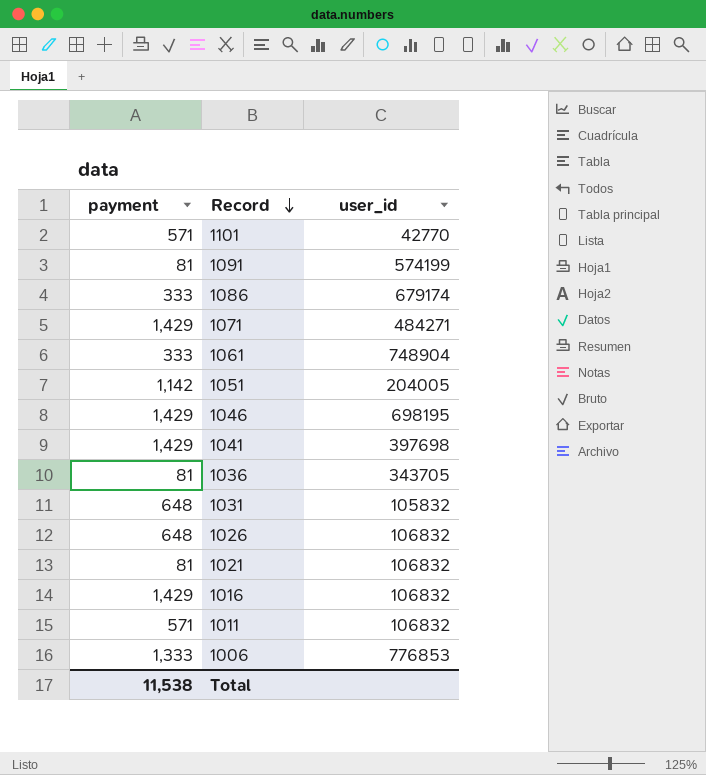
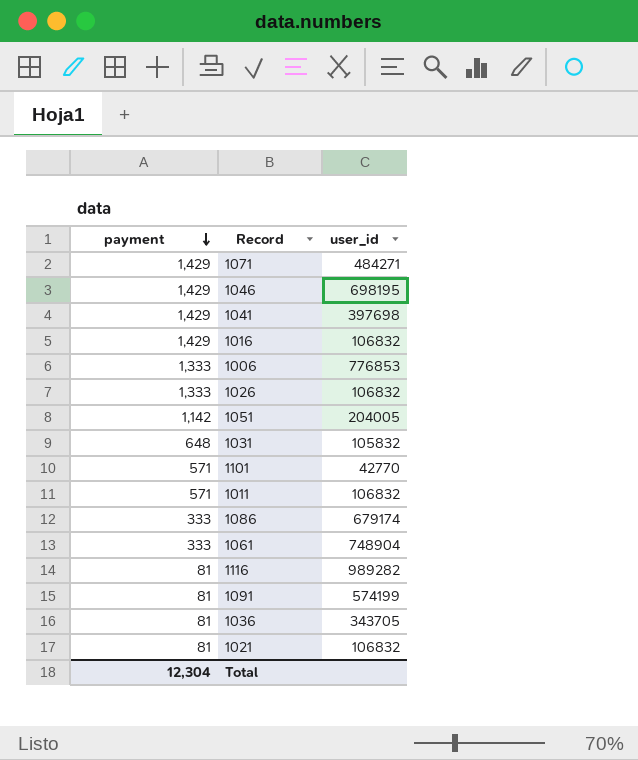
row order: Record descending -> payment descending
1026 | payment: 648 -> 1,333
row 1116: none -> 81 | 989282
Total | payment: 11,538 -> 12,304

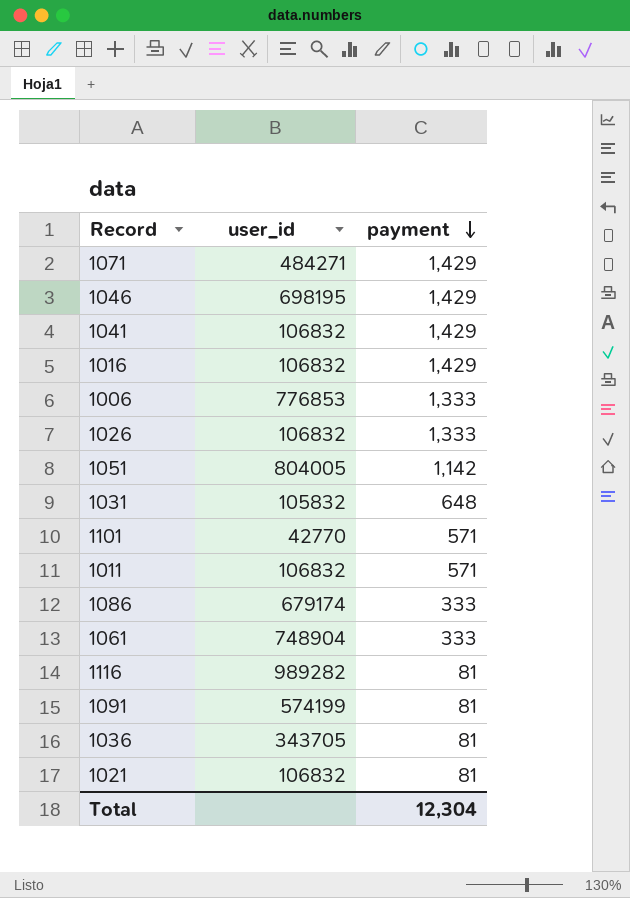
column payment | position: 1 -> 3
1041 | user_id: 397698 -> 106832
1051 | user_id: 204005 -> 804005

